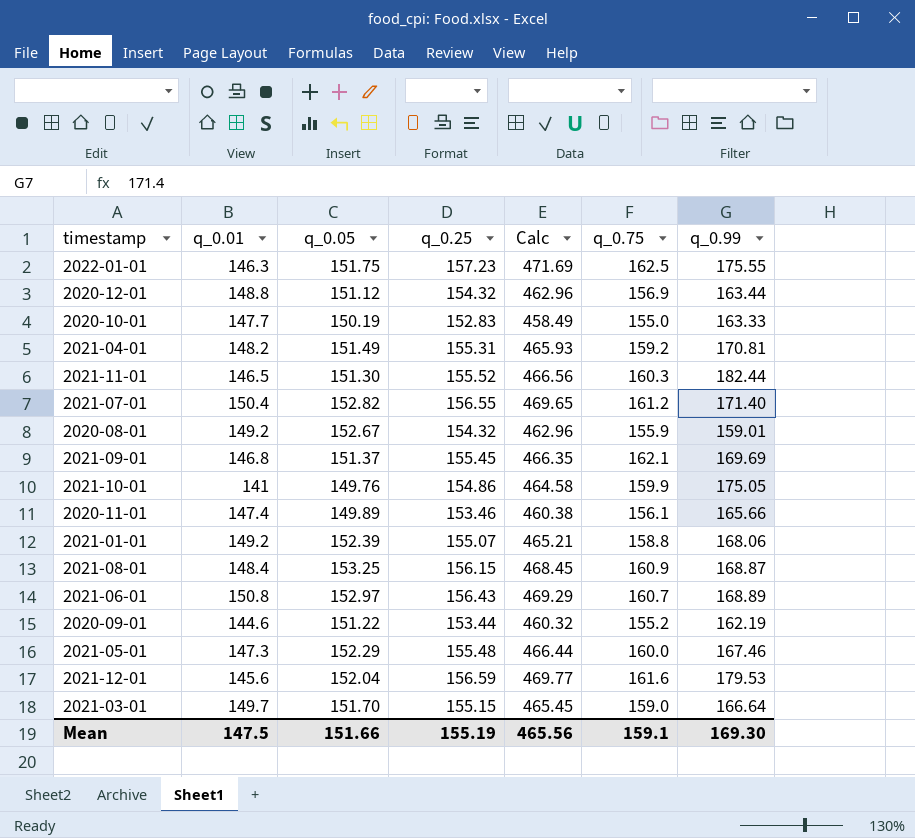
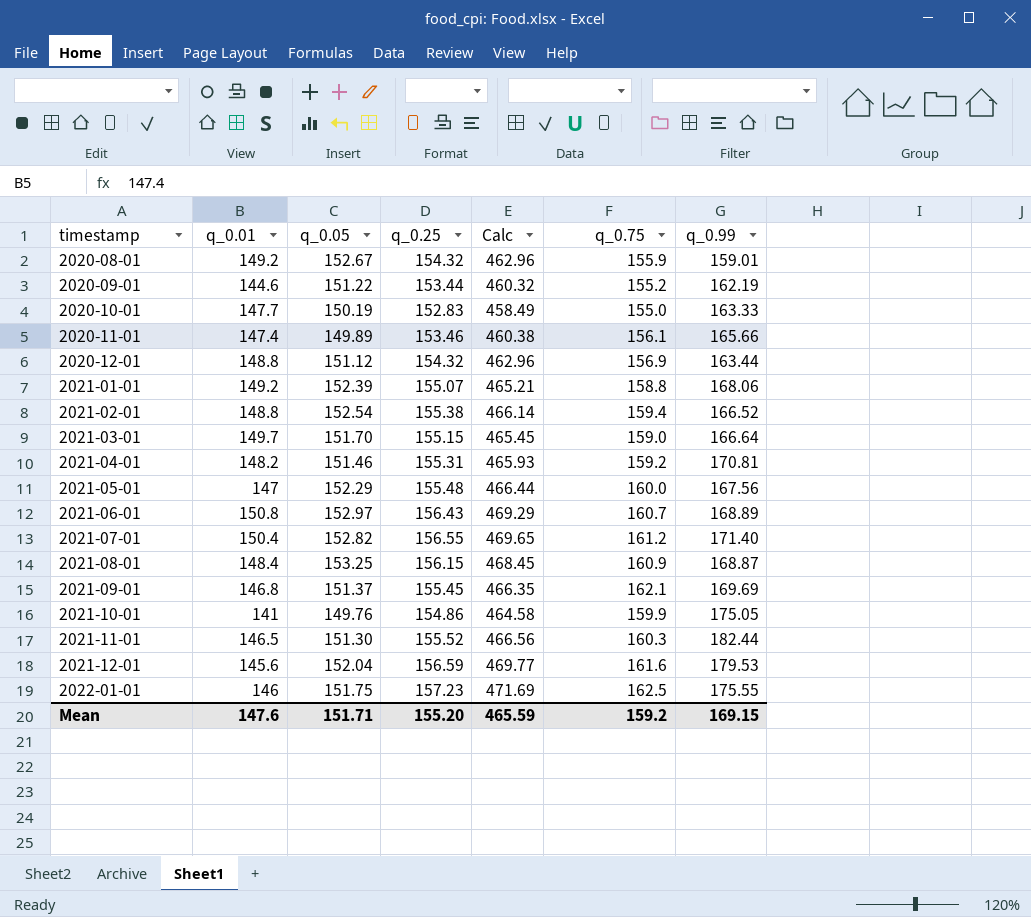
row order: none -> timestamp ascending
row 2021-02-01: none -> 148.8 | 152.54 | 155.38 | 466.14 | 159.4 | 166.52
2021-04-01 | q_0.05: 151.49 -> 151.46
2021-05-01 | q_0.01: 147.3 -> 147
2021-05-01 | q_0.99: 167.46 -> 167.56
2022-01-01 | q_0.01: 146.3 -> 146
Mean | q_0.01: 147.5 -> 147.6
Mean | q_0.05: 151.66 -> 151.71
Mean | q_0.25: 155.19 -> 155.20
Mean | Calc: 465.56 -> 465.59
Mean | q_0.75: 159.1 -> 159.2
Mean | q_0.99: 169.30 -> 169.15

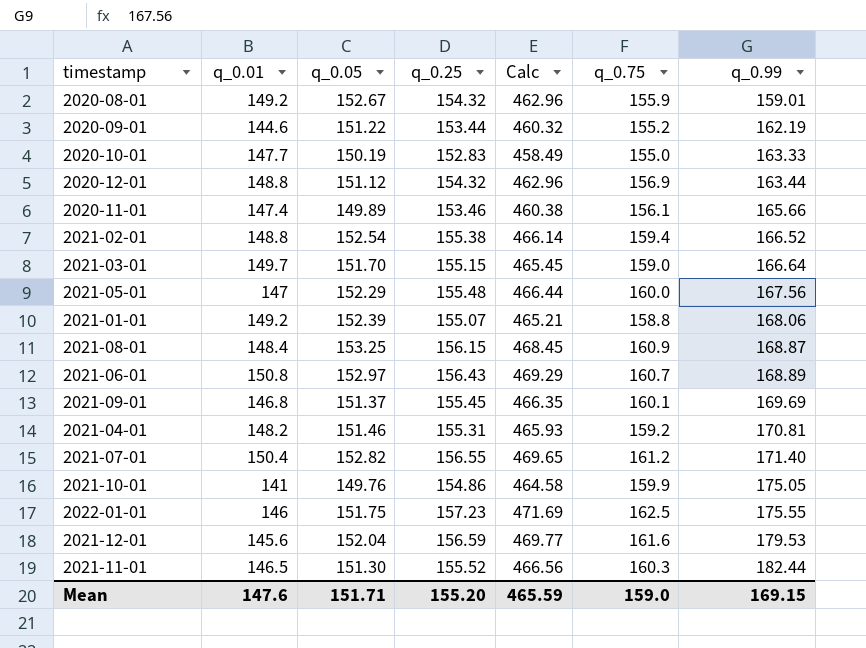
row order: timestamp ascending -> q_0.99 ascending
2021-09-01 | q_0.75: 162.1 -> 160.1
Mean | q_0.75: 159.2 -> 159.0

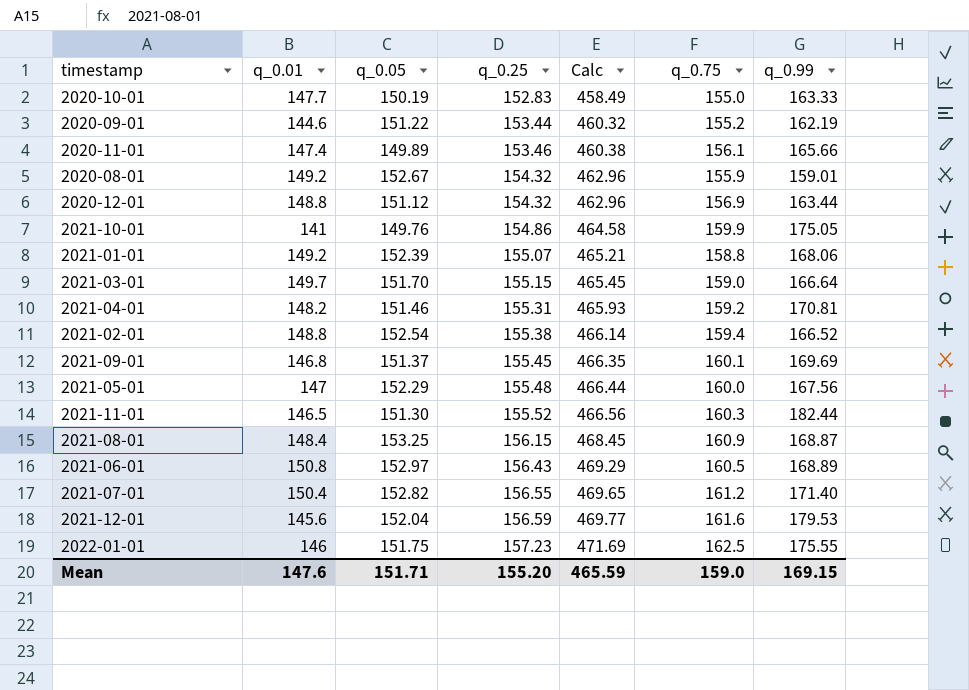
row order: q_0.99 ascending -> q_0.25 ascending
2021-06-01 | q_0.75: 160.7 -> 160.5

